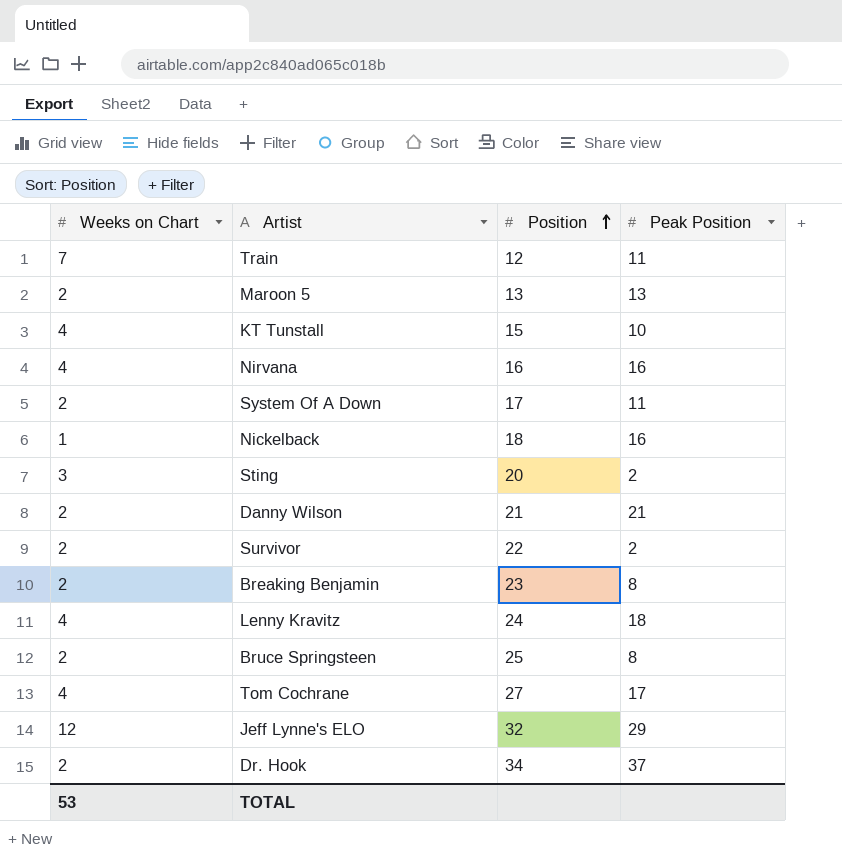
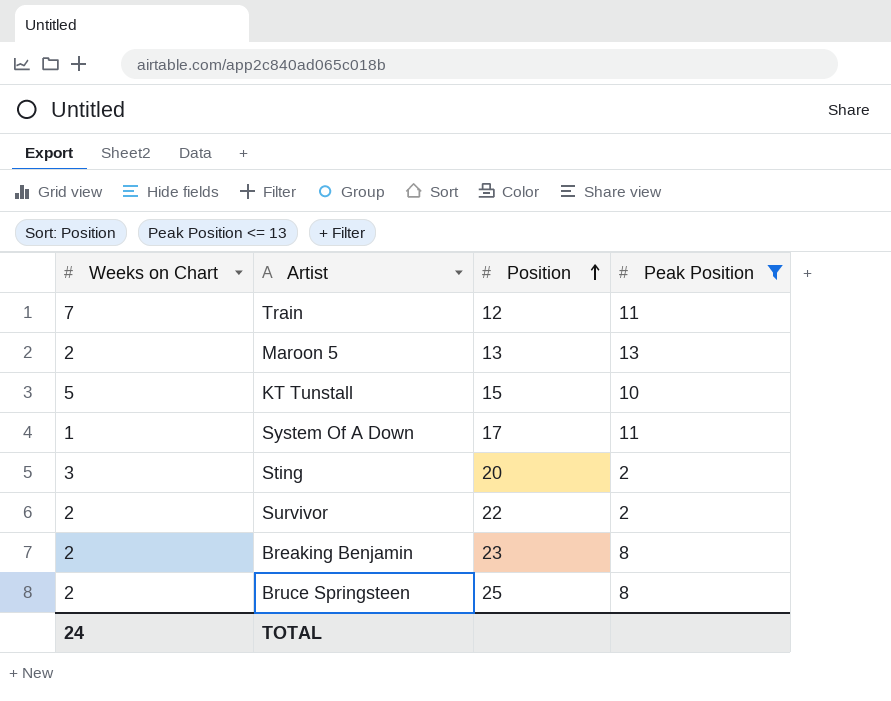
filter: none -> Peak Position <= 13
KT Tunstall | Weeks on Chart: 4 -> 5
System Of A Down | Weeks on Chart: 2 -> 1
TOTAL | Weeks on Chart: 53 -> 24

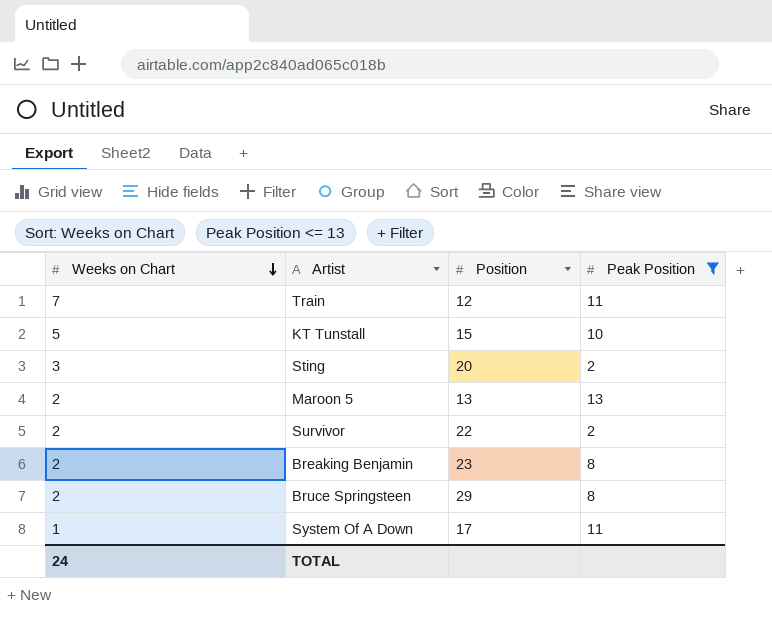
row order: Position ascending -> Weeks on Chart descending
Bruce Springsteen | Position: 25 -> 29

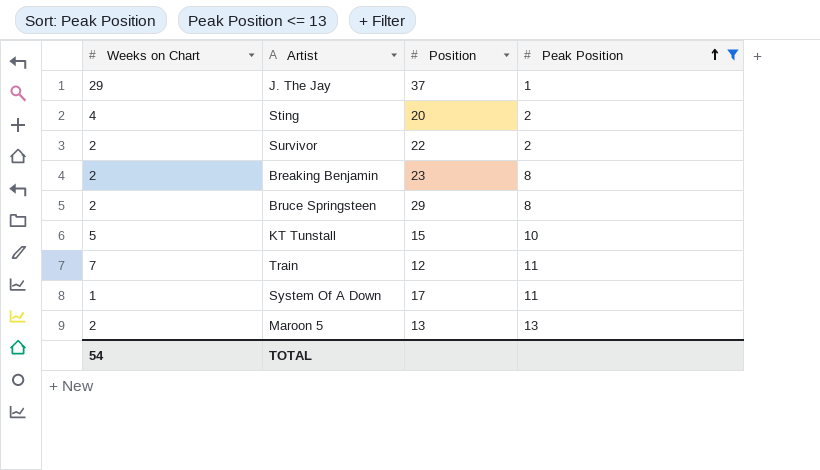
row order: Weeks on Chart descending -> Peak Position ascending
row J. The Jay: none -> 29 | 37 | 1
Sting | Weeks on Chart: 3 -> 4
TOTAL | Weeks on Chart: 24 -> 54

